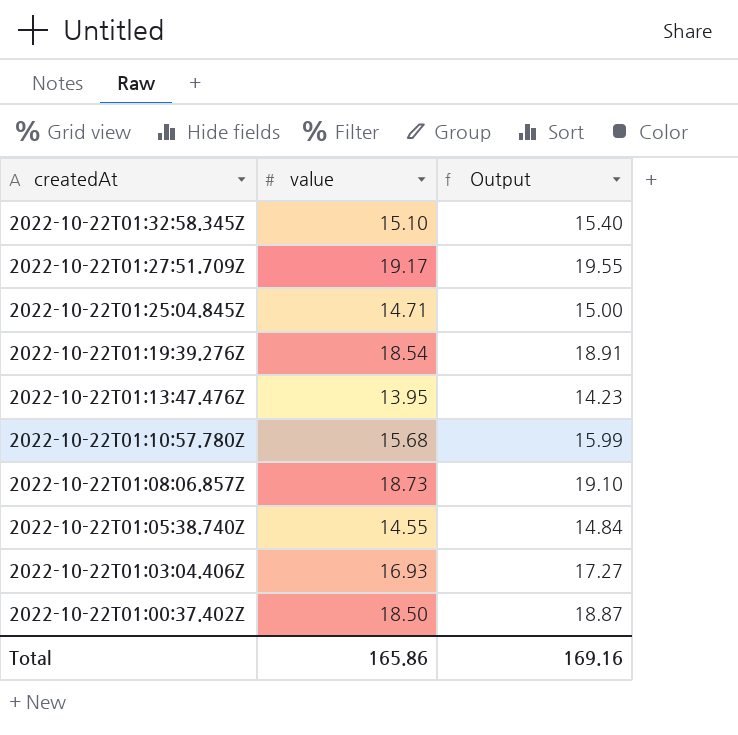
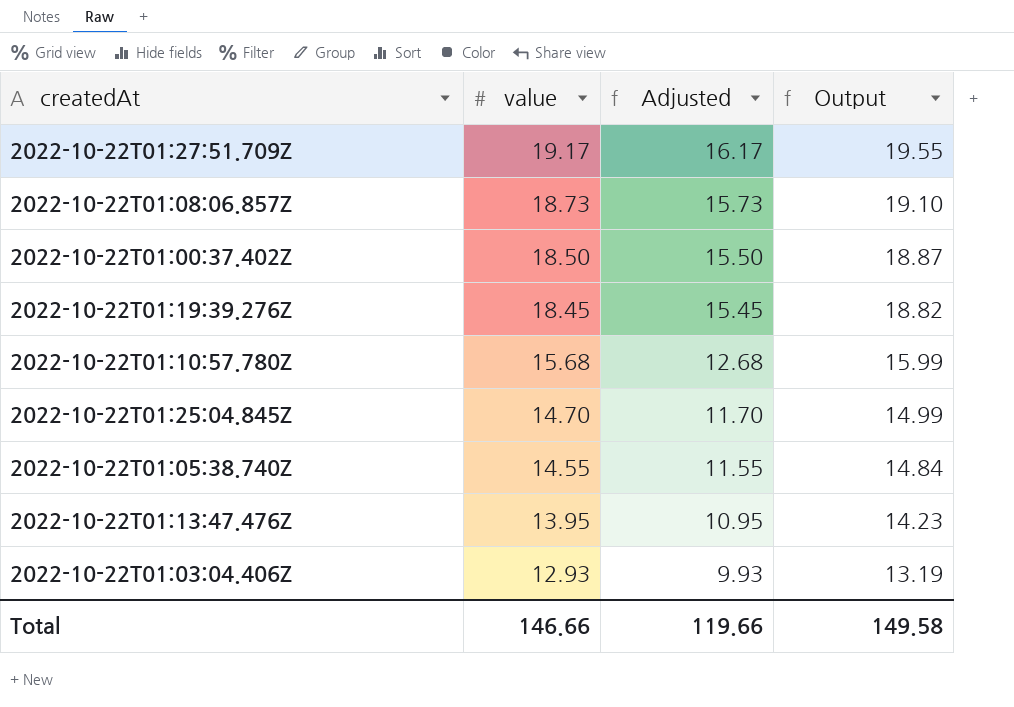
row order: createdAt descending -> value descending
column Adjusted | formula: none -> [value] - 3
row 2022-10-22T01:32:58.345Z: 15.10 | 15.40 -> none
2022-10-22T01:19:39.276Z | value: 18.54 -> 18.45
2022-10-22T01:19:39.276Z | Output: 18.91 -> 18.82
2022-10-22T01:25:04.845Z | value: 14.71 -> 14.70
2022-10-22T01:25:04.845Z | Output: 15.00 -> 14.99
2022-10-22T01:03:04.406Z | value: 16.93 -> 12.93
2022-10-22T01:03:04.406Z | Output: 17.27 -> 13.19
Total | value: 165.86 -> 146.66
Total | Output: 169.16 -> 149.58

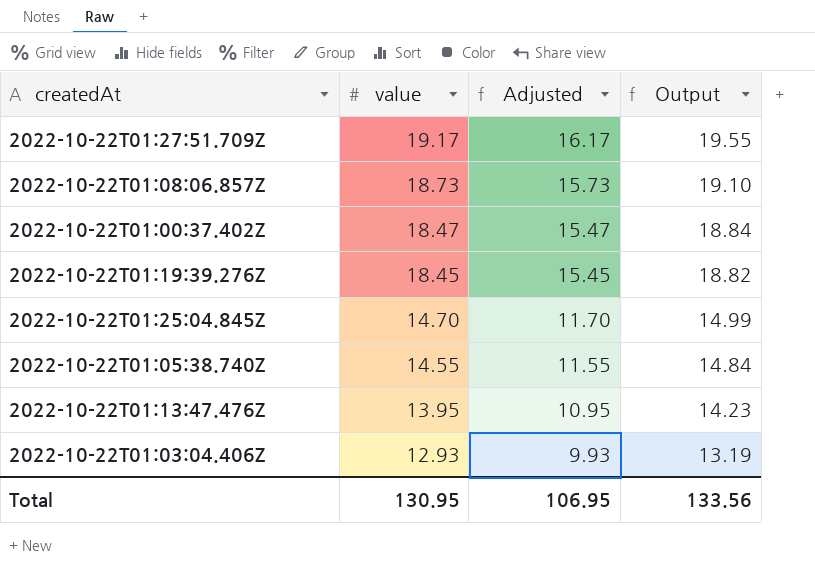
row 2022-10-22T01:10:57.780Z: 15.68 | 12.68 | 15.99 -> none
2022-10-22T01:00:37.402Z | value: 18.50 -> 18.47
2022-10-22T01:00:37.402Z | Adjusted: 15.50 -> 15.47
2022-10-22T01:00:37.402Z | Output: 18.87 -> 18.84
Total | value: 146.66 -> 130.95
Total | Adjusted: 119.66 -> 106.95
Total | Output: 149.58 -> 133.56

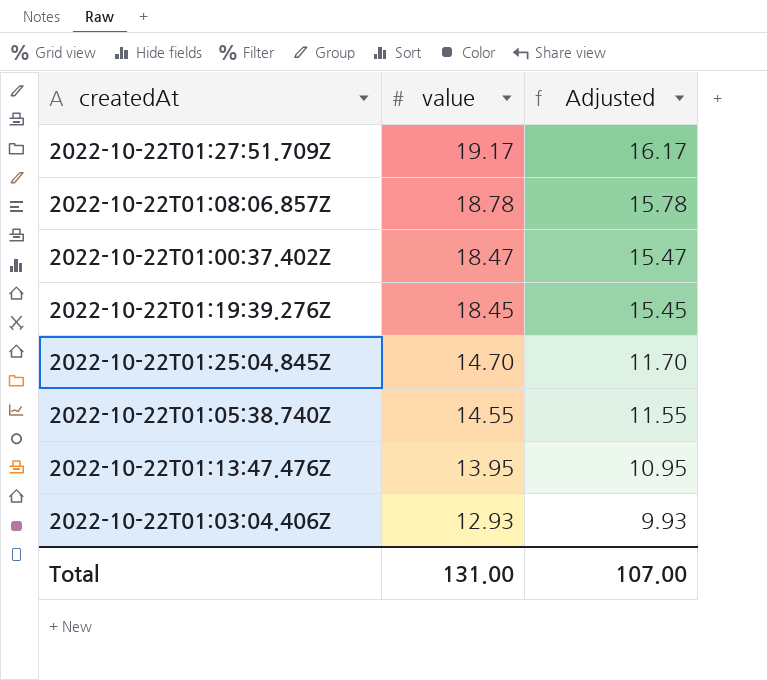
column Output | formula: [value] * 1.02 -> none
2022-10-22T01:08:06.857Z | value: 18.73 -> 18.78
2022-10-22T01:08:06.857Z | Adjusted: 15.73 -> 15.78
Total | value: 130.95 -> 131.00
Total | Adjusted: 106.95 -> 107.00

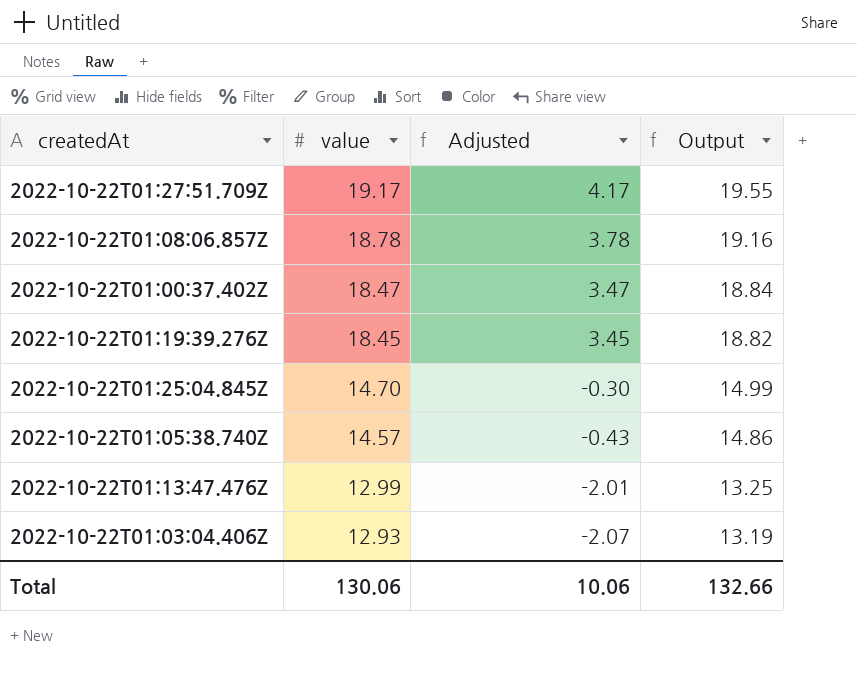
column Adjusted | formula: [value] - 3 -> [value] - 15
column Output | formula: none -> [value] * 1.02
2022-10-22T01:05:38.740Z | value: 14.55 -> 14.57
2022-10-22T01:13:47.476Z | value: 13.95 -> 12.99
Total | value: 131.00 -> 130.06
Total | Adjusted: 107.00 -> 10.06

